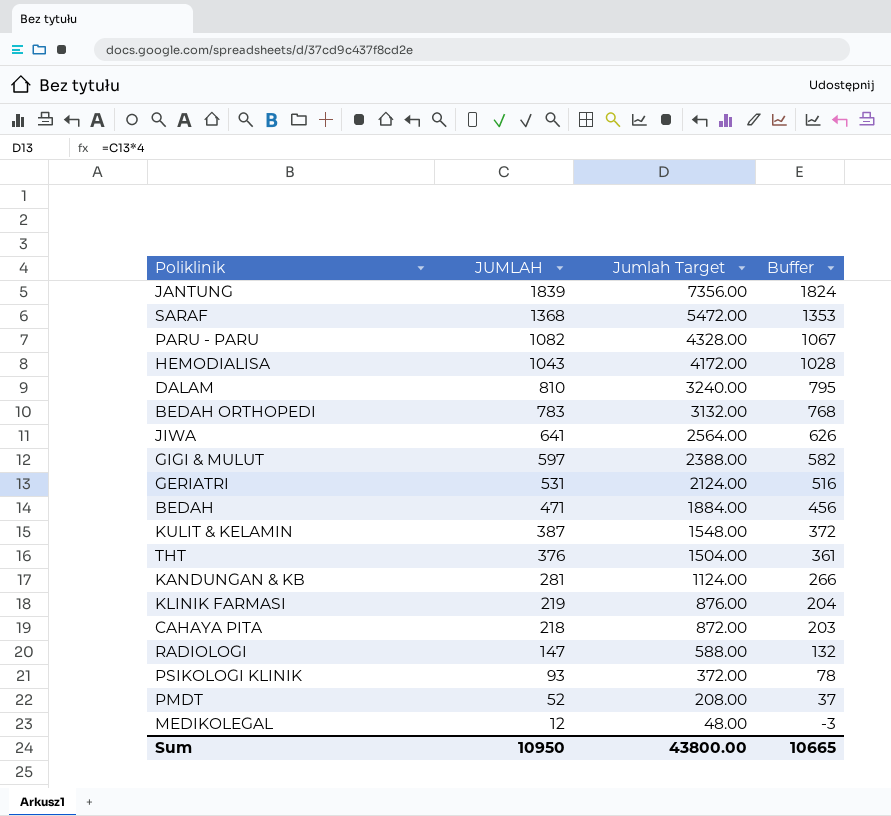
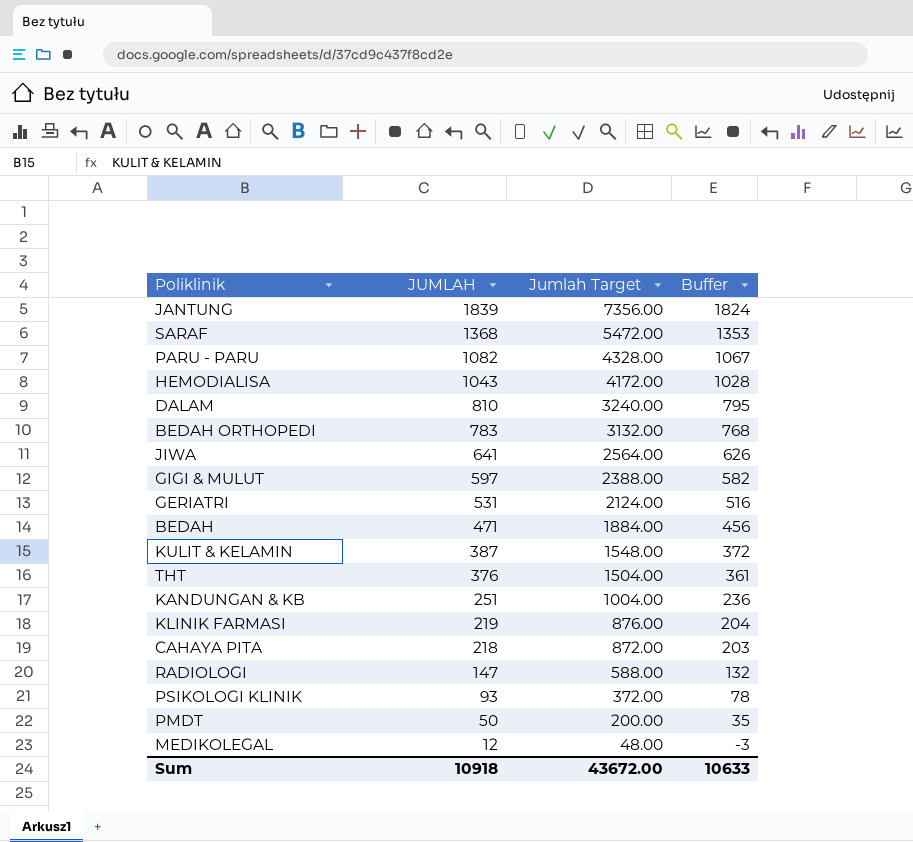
KANDUNGAN & KB | JUMLAH: 281 -> 251
KANDUNGAN & KB | Jumlah Target: 1124.00 -> 1004.00
KANDUNGAN & KB | Buffer: 266 -> 236
PMDT | JUMLAH: 52 -> 50
PMDT | Jumlah Target: 208.00 -> 200.00
PMDT | Buffer: 37 -> 35
Sum | JUMLAH: 10950 -> 10918
Sum | Jumlah Target: 43800.00 -> 43672.00
Sum | Buffer: 10665 -> 10633

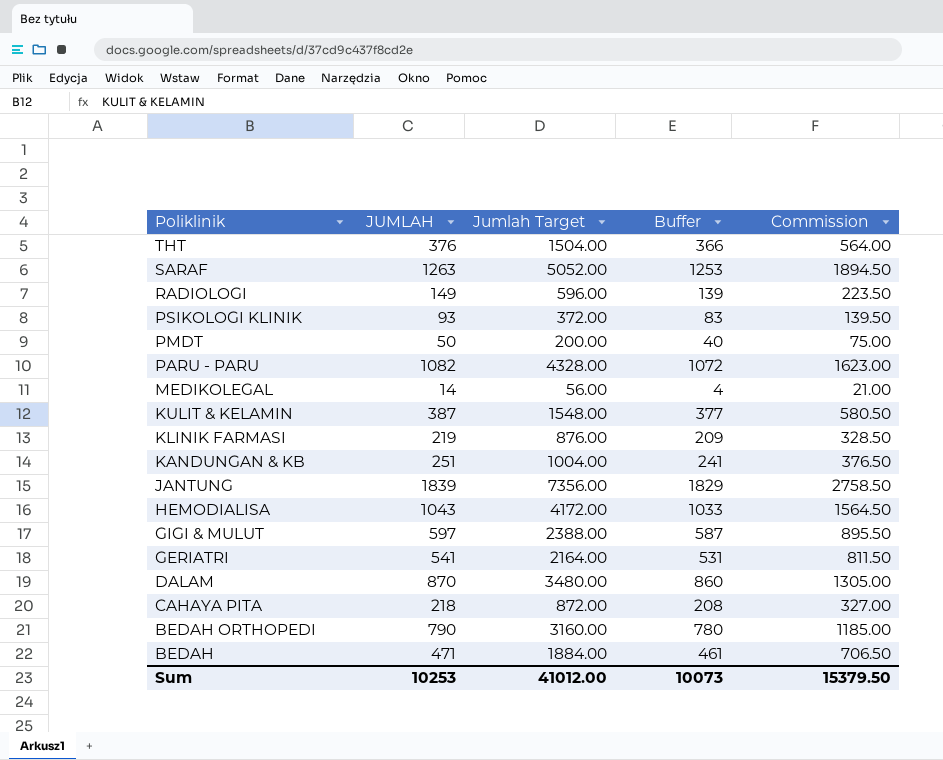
row order: JUMLAH descending -> Poliklinik descending
column Buffer | formula: [JUMLAH] - 15 -> [JUMLAH] - 10
column Commission | formula: none -> [JUMLAH] * 1.5
row JIWA: 641 | 2564.00 | 626 -> none
SARAF | JUMLAH: 1368 -> 1263
SARAF | Jumlah Target: 5472.00 -> 5052.00
RADIOLOGI | JUMLAH: 147 -> 149
RADIOLOGI | Jumlah Target: 588.00 -> 596.00
MEDIKOLEGAL | JUMLAH: 12 -> 14
MEDIKOLEGAL | Jumlah Target: 48.00 -> 56.00
GERIATRI | JUMLAH: 531 -> 541
GERIATRI | Jumlah Target: 2124.00 -> 2164.00
DALAM | JUMLAH: 810 -> 870
DALAM | Jumlah Target: 3240.00 -> 3480.00
BEDAH ORTHOPEDI | JUMLAH: 783 -> 790
BEDAH ORTHOPEDI | Jumlah Target: 3132.00 -> 3160.00
Sum | JUMLAH: 10918 -> 10253
Sum | Jumlah Target: 43672.00 -> 41012.00
Sum | Buffer: 10633 -> 10073

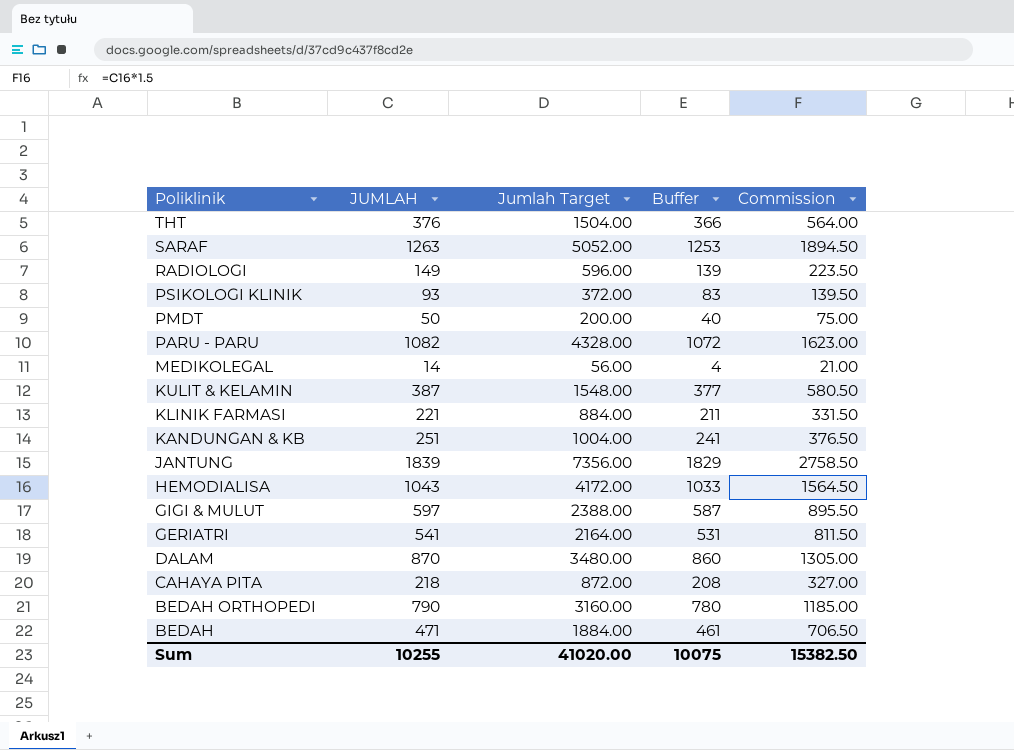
KLINIK FARMASI | JUMLAH: 219 -> 221
KLINIK FARMASI | Jumlah Target: 876.00 -> 884.00
KLINIK FARMASI | Buffer: 209 -> 211
KLINIK FARMASI | Commission: 328.50 -> 331.50
Sum | JUMLAH: 10253 -> 10255
Sum | Jumlah Target: 41012.00 -> 41020.00
Sum | Buffer: 10073 -> 10075
Sum | Commission: 15379.50 -> 15382.50

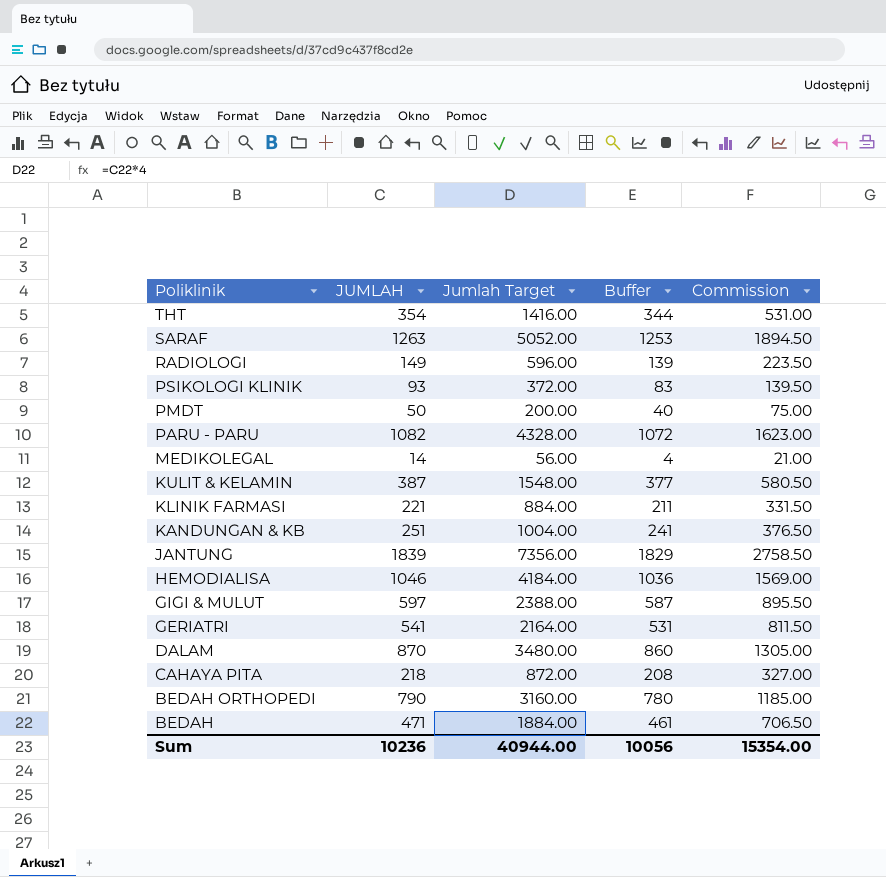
THT | JUMLAH: 376 -> 354
THT | Jumlah Target: 1504.00 -> 1416.00
THT | Buffer: 366 -> 344
THT | Commission: 564.00 -> 531.00
HEMODIALISA | JUMLAH: 1043 -> 1046
HEMODIALISA | Jumlah Target: 4172.00 -> 4184.00
HEMODIALISA | Buffer: 1033 -> 1036
HEMODIALISA | Commission: 1564.50 -> 1569.00
Sum | JUMLAH: 10255 -> 10236
Sum | Jumlah Target: 41020.00 -> 40944.00
Sum | Buffer: 10075 -> 10056
Sum | Commission: 15382.50 -> 15354.00

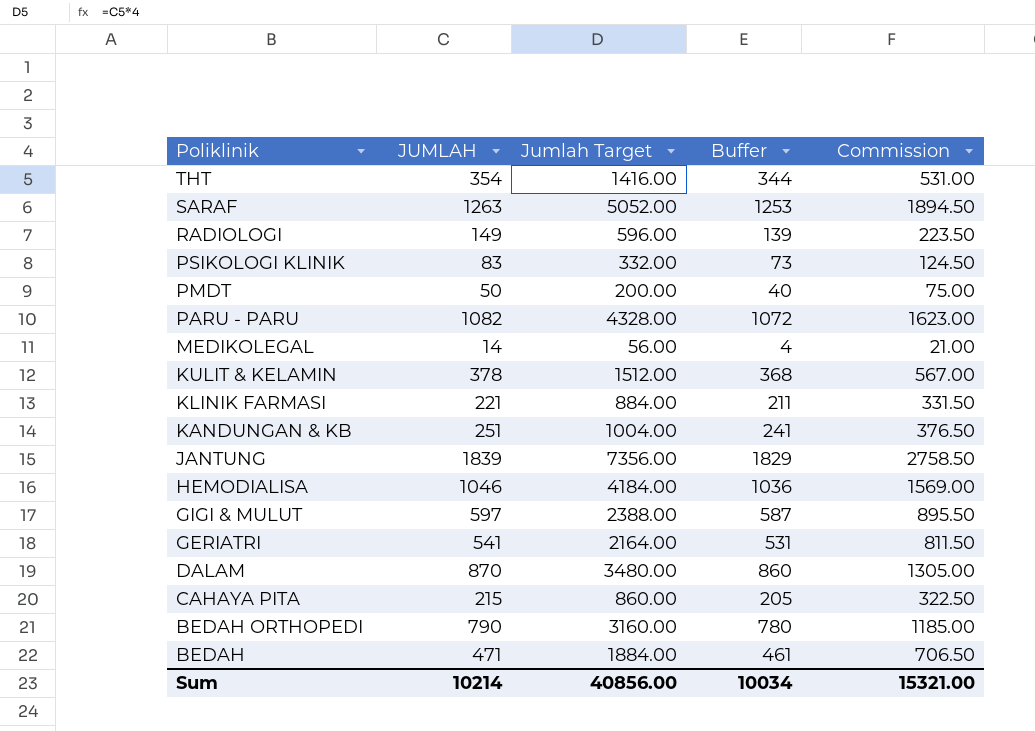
PSIKOLOGI KLINIK | JUMLAH: 93 -> 83
PSIKOLOGI KLINIK | Jumlah Target: 372.00 -> 332.00
PSIKOLOGI KLINIK | Buffer: 83 -> 73
PSIKOLOGI KLINIK | Commission: 139.50 -> 124.50
KULIT & KELAMIN | JUMLAH: 387 -> 378
KULIT & KELAMIN | Jumlah Target: 1548.00 -> 1512.00
KULIT & KELAMIN | Buffer: 377 -> 368
KULIT & KELAMIN | Commission: 580.50 -> 567.00
CAHAYA PITA | JUMLAH: 218 -> 215
CAHAYA PITA | Jumlah Target: 872.00 -> 860.00
CAHAYA PITA | Buffer: 208 -> 205
CAHAYA PITA | Commission: 327.00 -> 322.50
Sum | JUMLAH: 10236 -> 10214
Sum | Jumlah Target: 40944.00 -> 40856.00
Sum | Buffer: 10056 -> 10034
Sum | Commission: 15354.00 -> 15321.00

